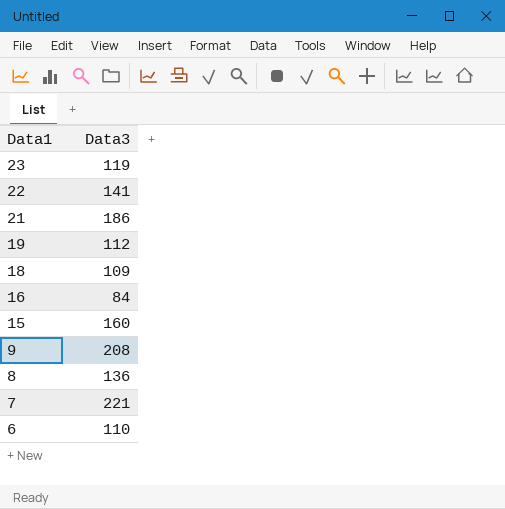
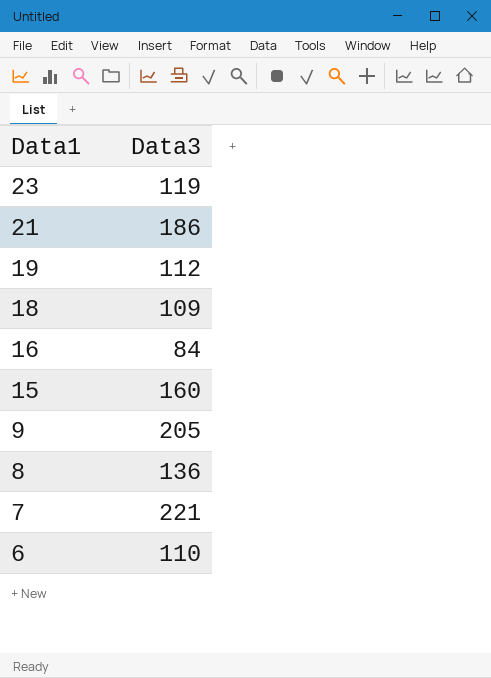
row 22: 141 -> none
9 | Data3: 208 -> 205

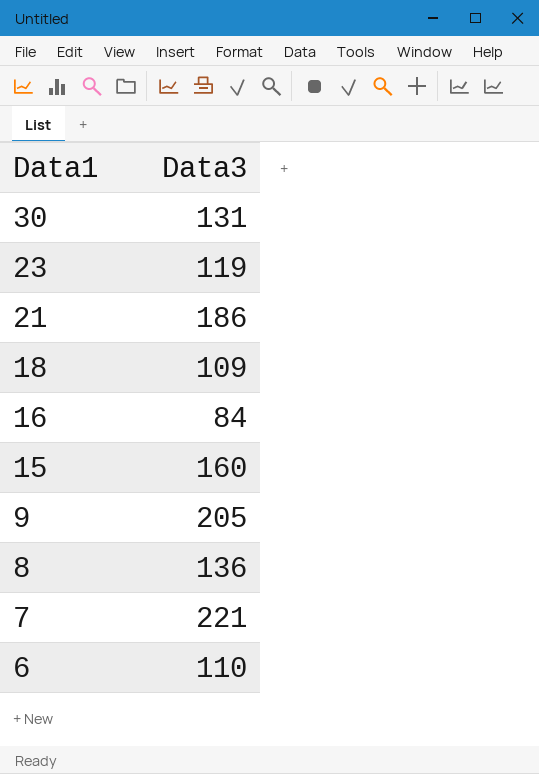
row 19: 112 -> none
row 30: none -> 131

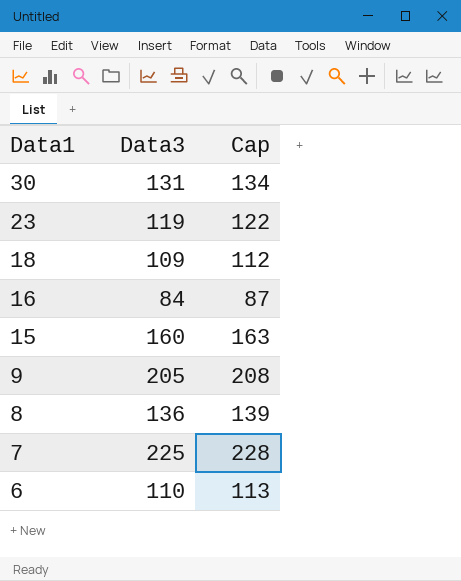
column Cap | formula: none -> [Data3] + 3
row 21: 186 -> none
7 | Data3: 221 -> 225

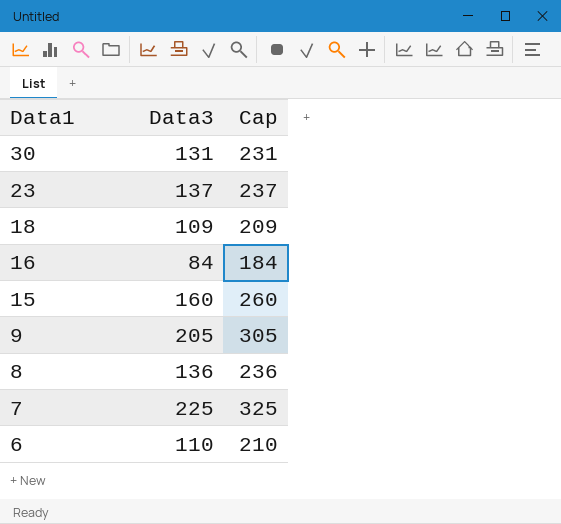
column Cap | formula: [Data3] + 3 -> [Data3] + 100
23 | Data3: 119 -> 137

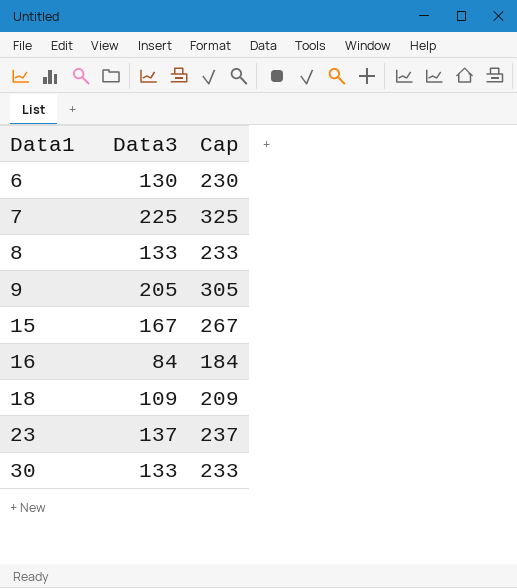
row order: Data1 descending -> Data1 ascending
6 | Data3: 110 -> 130
6 | Cap: 210 -> 230
8 | Data3: 136 -> 133
8 | Cap: 236 -> 233
15 | Data3: 160 -> 167
15 | Cap: 260 -> 267
30 | Data3: 131 -> 133
30 | Cap: 231 -> 233

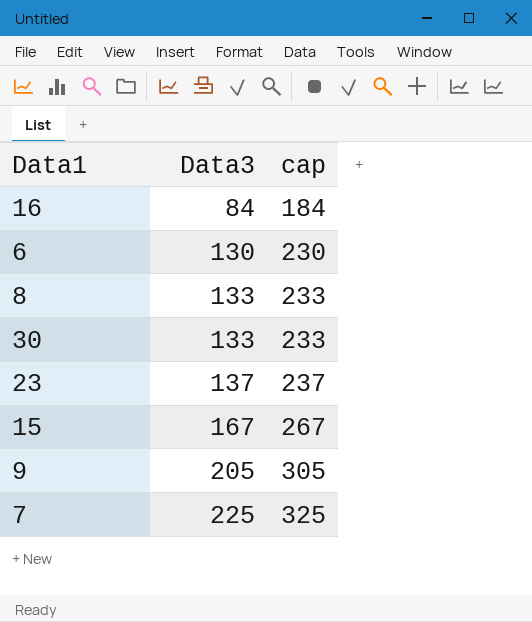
row order: Data1 ascending -> Data3 ascending
column name: Cap -> cap
row 18: 109 | 209 -> none

